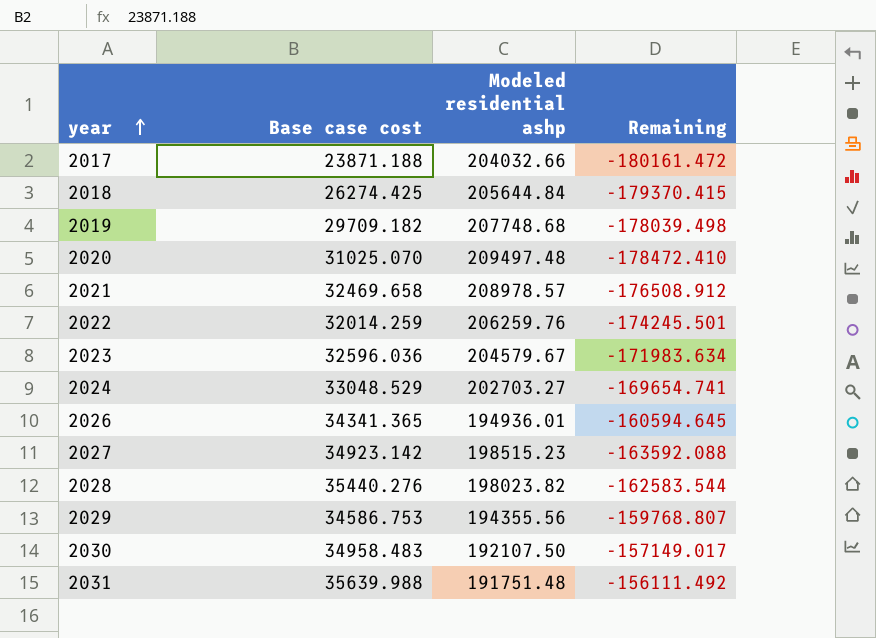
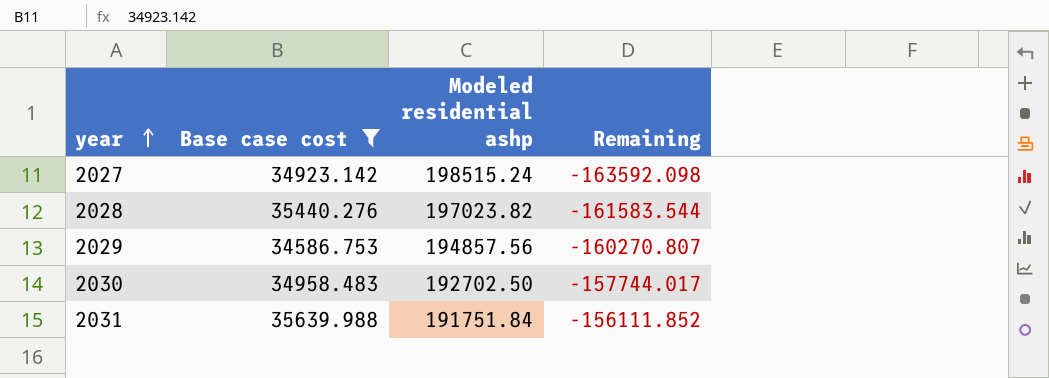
filter: none -> Base case cost >= 34586.753
2027 | Modeled residential ashp: 198515.23 -> 198515.24
2027 | Remaining: -163592.088 -> -163592.098
2028 | Modeled residential ashp: 198023.82 -> 197023.82
2028 | Remaining: -162583.544 -> -161583.544
2029 | Modeled residential ashp: 194355.56 -> 194857.56
2029 | Remaining: -159768.807 -> -160270.807
2030 | Modeled residential ashp: 192107.50 -> 192702.50
2030 | Remaining: -157149.017 -> -157744.017
2031 | Modeled residential ashp: 191751.48 -> 191751.84
2031 | Remaining: -156111.492 -> -156111.852

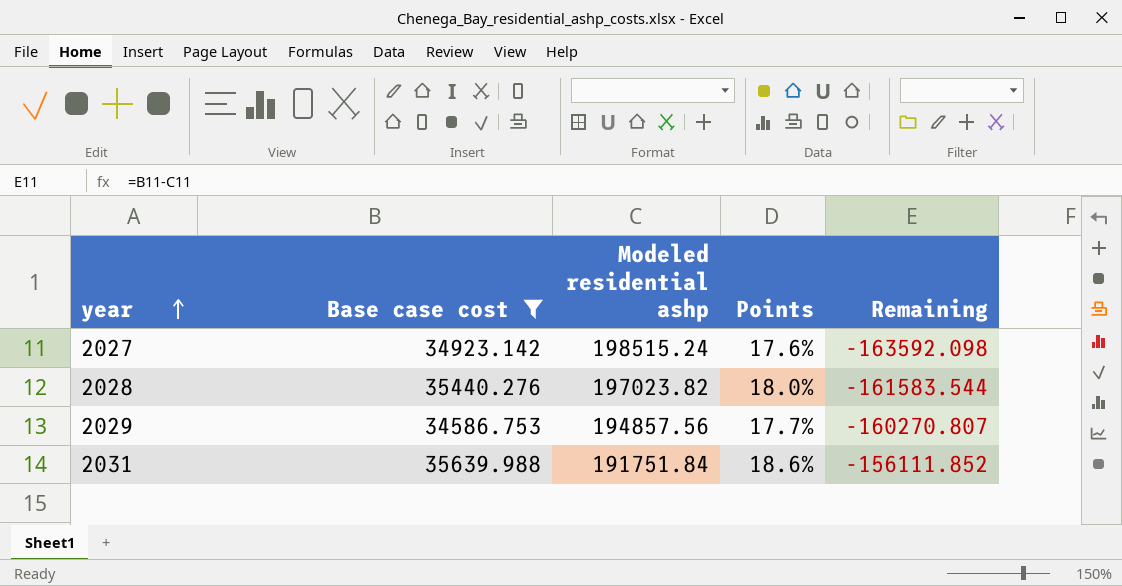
column Points | formula: none -> [Base case cost] / [Modeled residential ashp]
row 2030: 34958.483 | 192702.50 | -157744.017 -> none

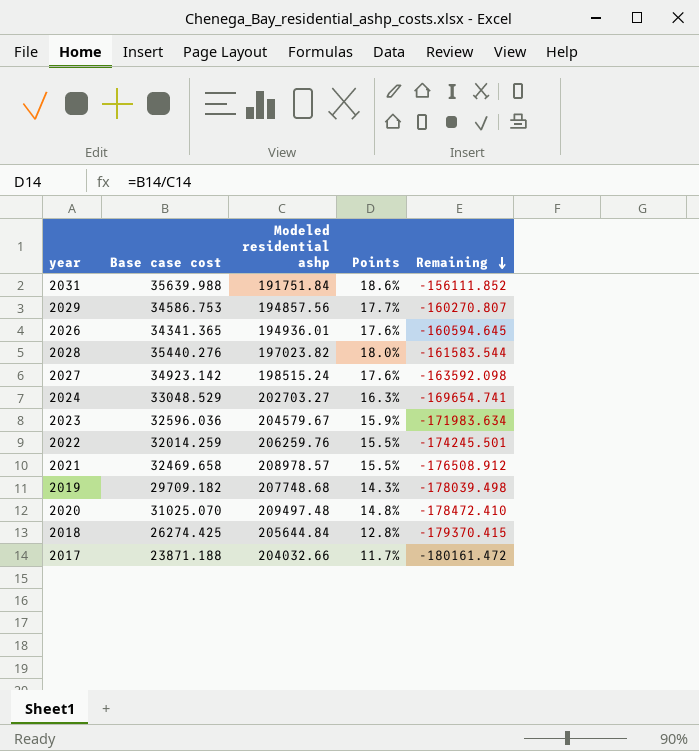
filter: Base case cost >= 34586.753 -> none
row order: year ascending -> Remaining descending

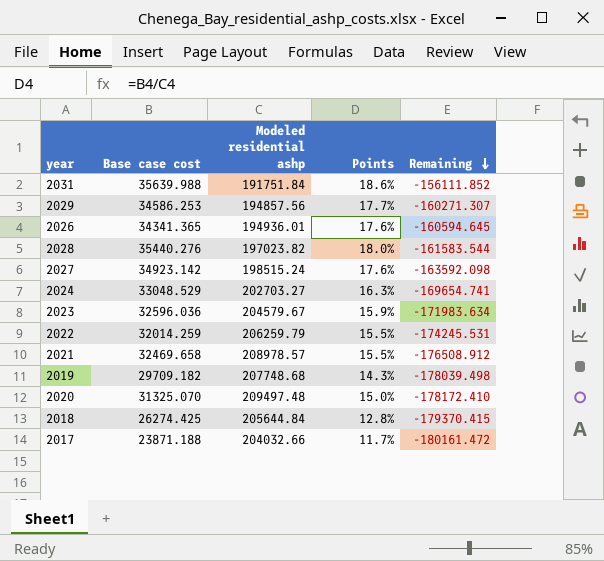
2029 | Base case cost: 34586.753 -> 34586.253
2029 | Remaining: -160270.807 -> -160271.307
2022 | Modeled residential ashp: 206259.76 -> 206259.79
2022 | Remaining: -174245.501 -> -174245.531
2020 | Base case cost: 31025.070 -> 31325.070
2020 | Points: 14.8% -> 15.0%
2020 | Remaining: -178472.410 -> -178172.410

